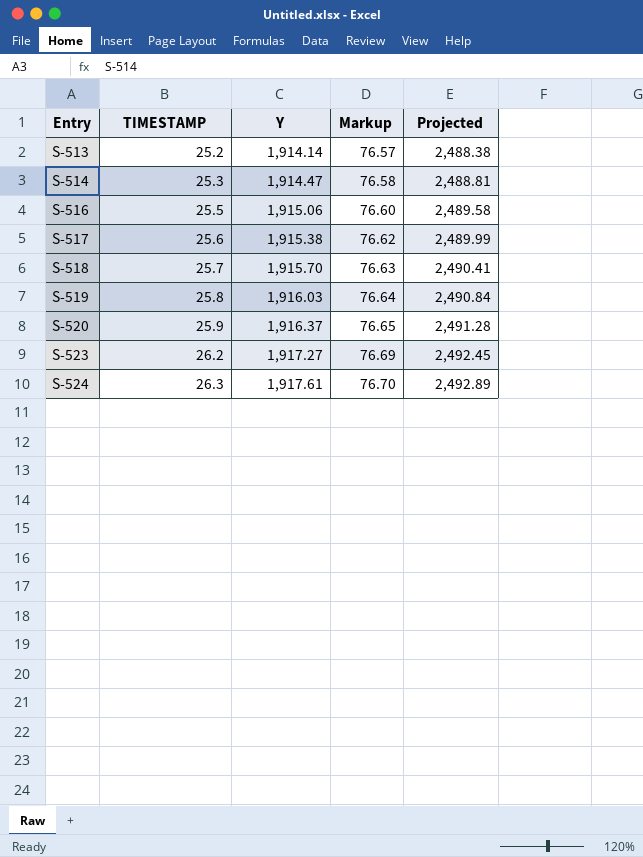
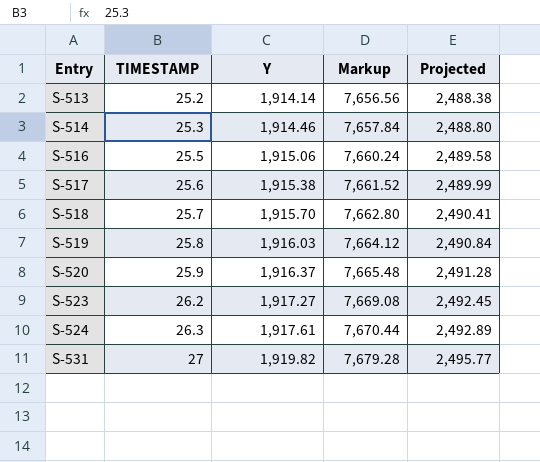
column Markup | formula: [Y] * 0.04 -> [Y] * 4
S-514 | Y: 1,914.47 -> 1,914.46
S-514 | Projected: 2,488.81 -> 2,488.80
row S-531: none -> 27 | 1,919.82 | 7,679.28 | 2,495.77

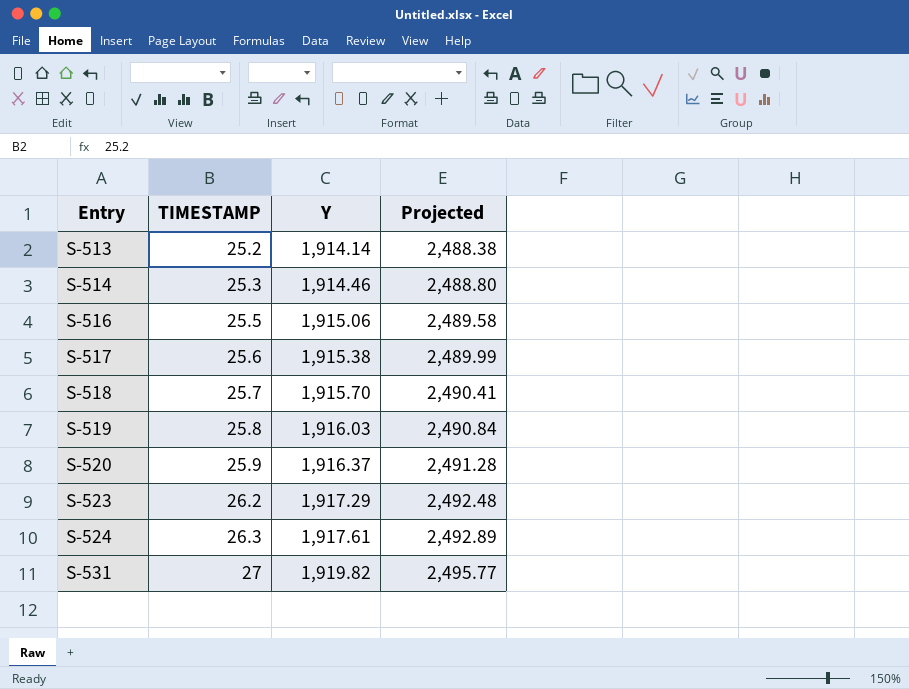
column Markup | formula: [Y] * 4 -> none
S-523 | Y: 1,917.27 -> 1,917.29
S-523 | Projected: 2,492.45 -> 2,492.48

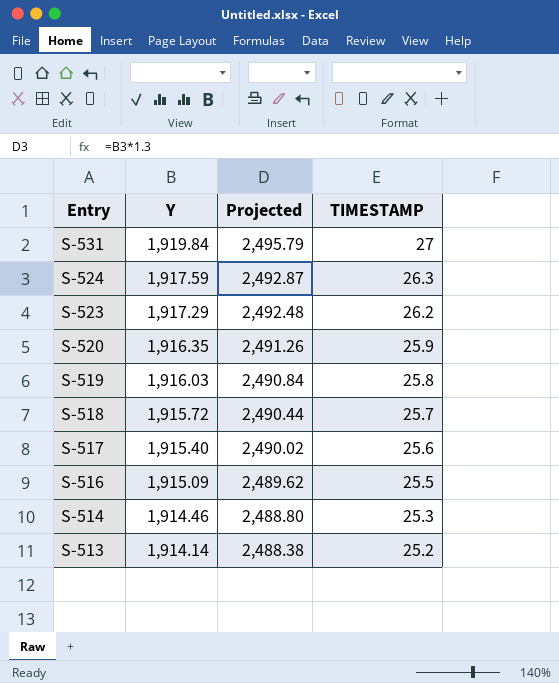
row order: Entry ascending -> Entry descending
column TIMESTAMP | position: 2 -> 4
S-531 | Y: 1,919.82 -> 1,919.84
S-531 | Projected: 2,495.77 -> 2,495.79
S-524 | Y: 1,917.61 -> 1,917.59
S-524 | Projected: 2,492.89 -> 2,492.87
S-520 | Y: 1,916.37 -> 1,916.35
S-520 | Projected: 2,491.28 -> 2,491.26
S-518 | Y: 1,915.70 -> 1,915.72
S-518 | Projected: 2,490.41 -> 2,490.44
S-517 | Y: 1,915.38 -> 1,915.40
S-517 | Projected: 2,489.99 -> 2,490.02
S-516 | Y: 1,915.06 -> 1,915.09
S-516 | Projected: 2,489.58 -> 2,489.62

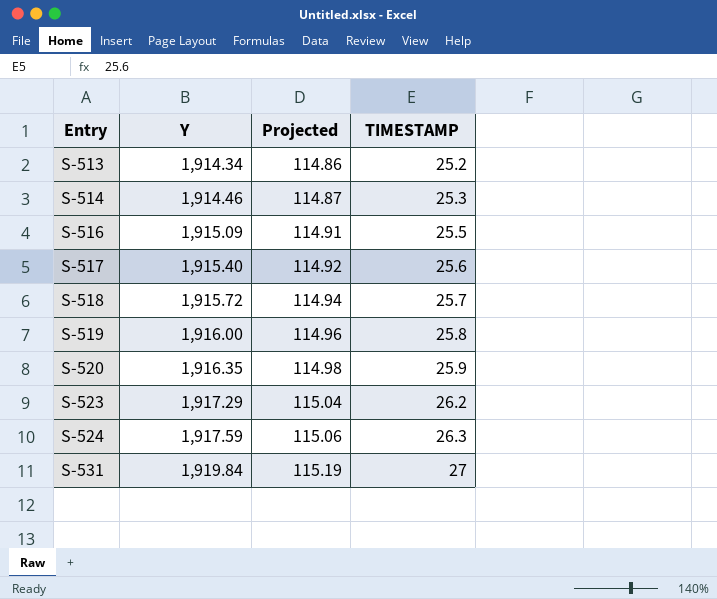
row order: Entry descending -> Entry ascending
column Projected | formula: [Y] * 1.3 -> [Y] * 0.06
S-513 | Y: 1,914.14 -> 1,914.34
S-519 | Y: 1,916.03 -> 1,916.00

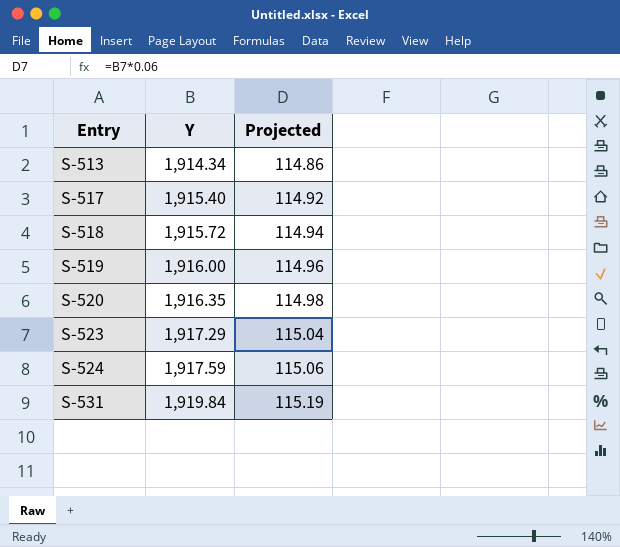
column TIMESTAMP | position: 4 -> none
row S-514: 1,914.46 | 114.87 | 25.3 -> none
row S-516: 1,915.09 | 114.91 | 25.5 -> none

